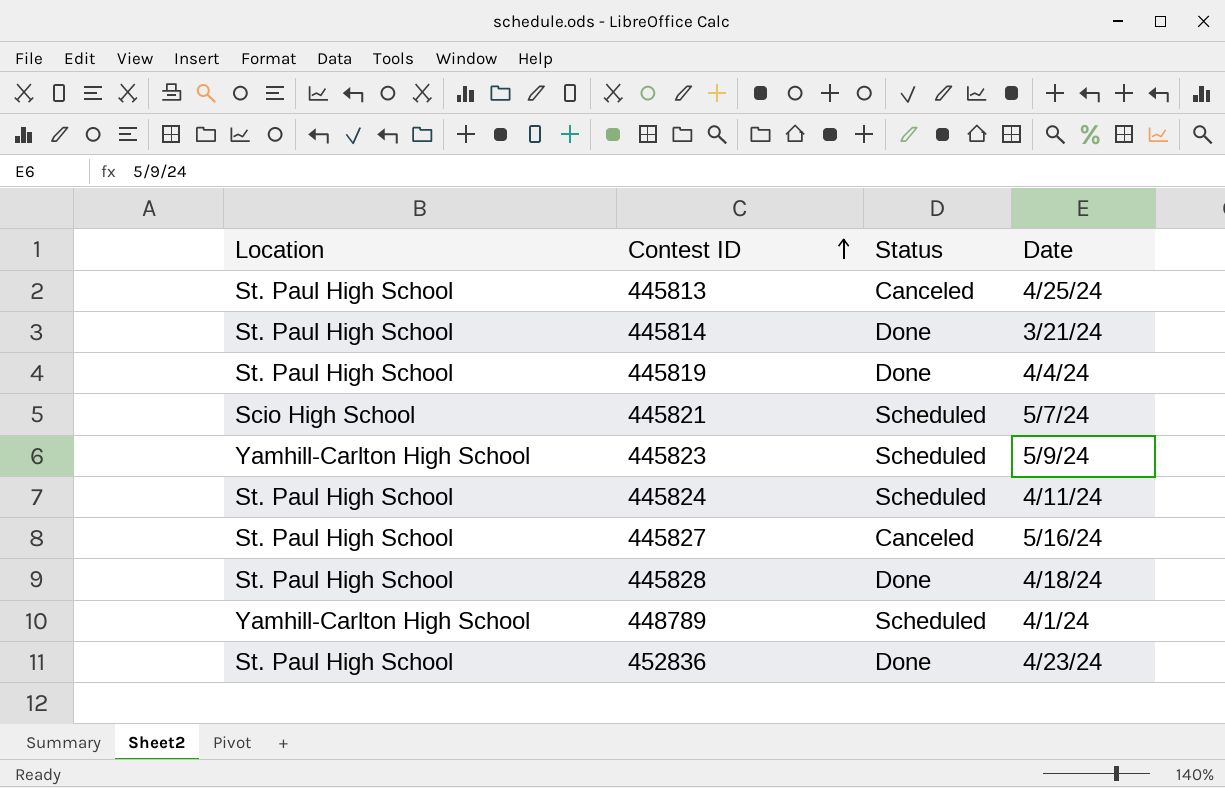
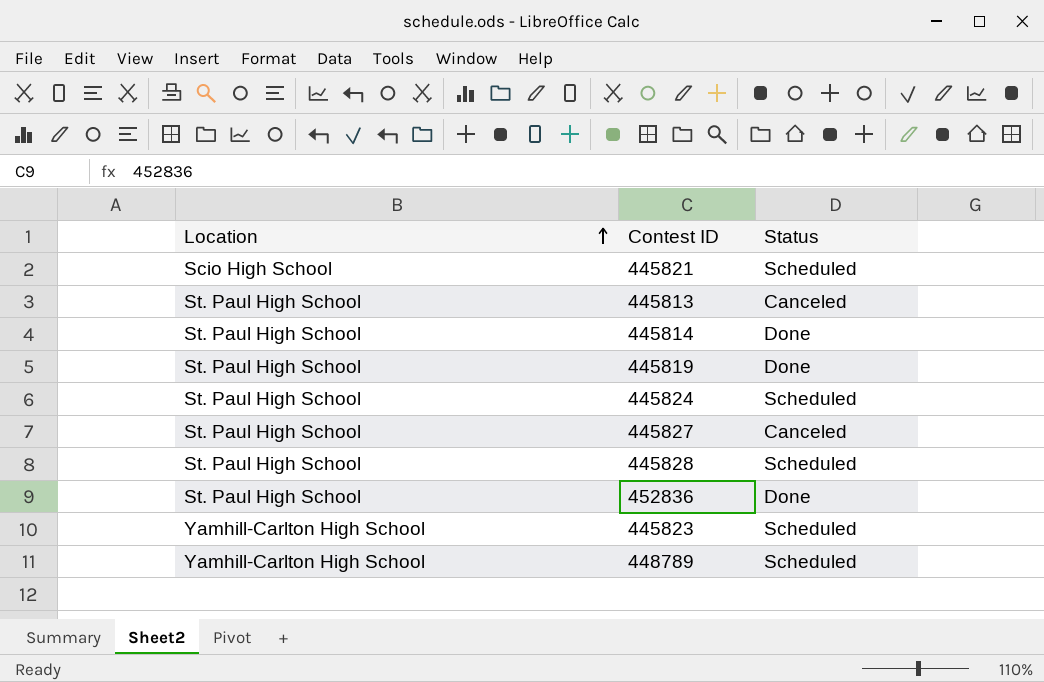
row order: Contest ID ascending -> Location ascending
column Date | position: 4 -> none
445828 | Status: Done -> Scheduled

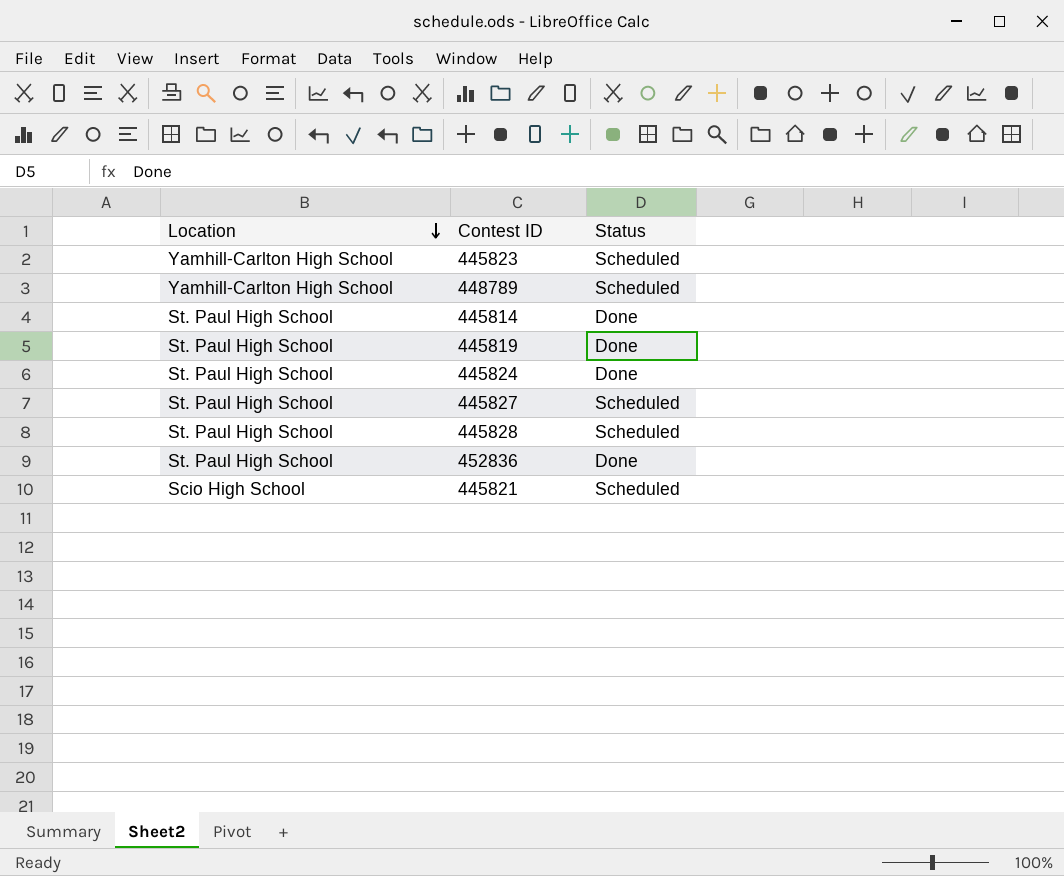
row order: Location ascending -> Location descending
row 445813: St. Paul High School | Canceled -> none
445824 | Status: Scheduled -> Done
445827 | Status: Canceled -> Scheduled

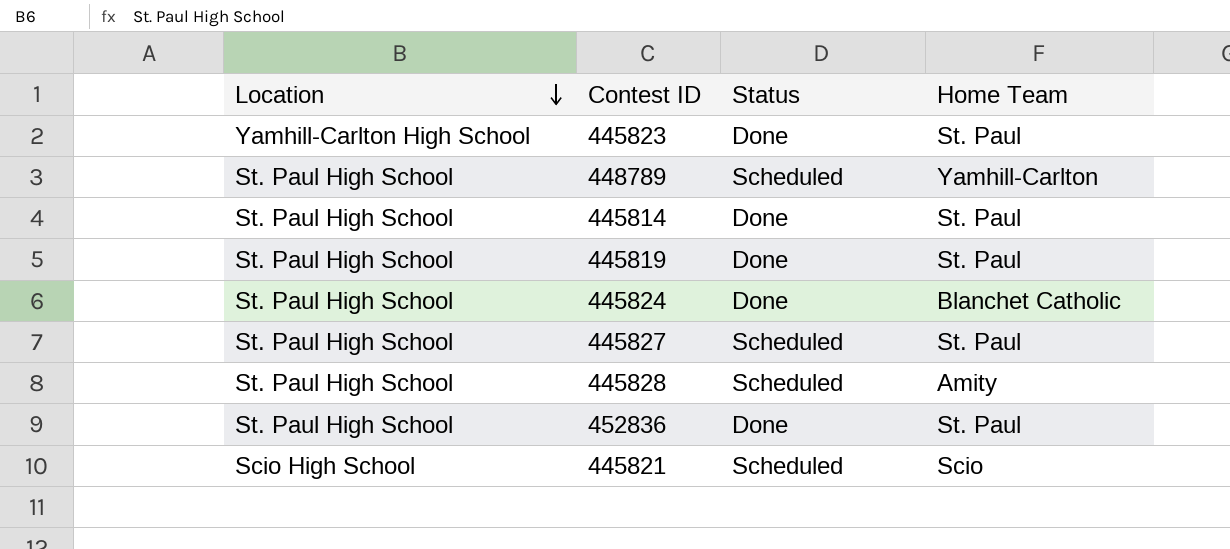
column Home Team | position: none -> 4
445823 | Status: Scheduled -> Done
448789 | Location: Yamhill-Carlton High School -> St. Paul High School

